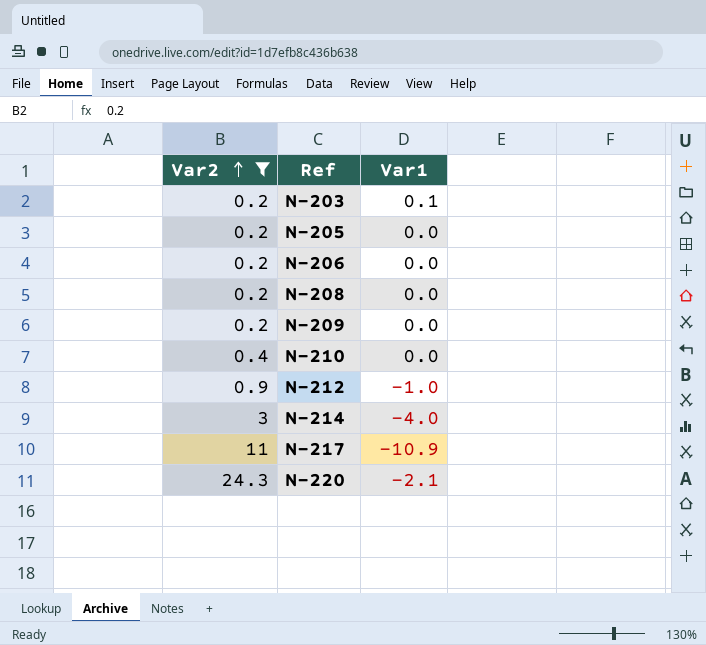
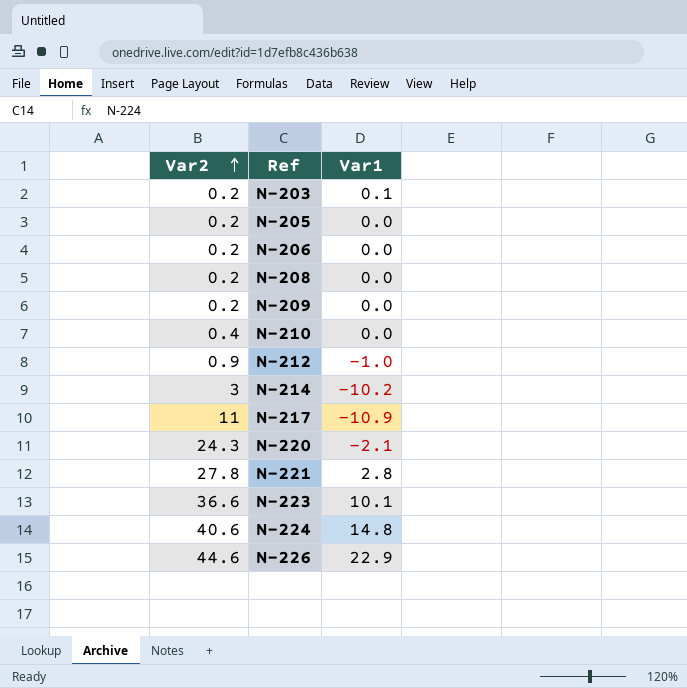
filter: Var2 <= 24.3 -> none
N-214 | Var1: -4.0 -> -10.2

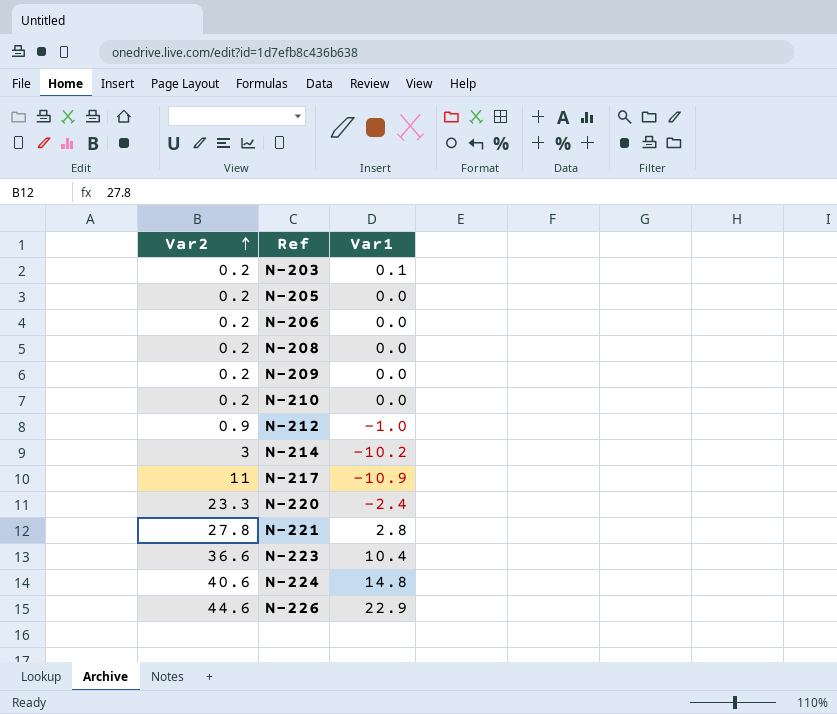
N-210 | Var2: 0.4 -> 0.2
N-220 | Var2: 24.3 -> 23.3
N-220 | Var1: -2.1 -> -2.4
N-223 | Var1: 10.1 -> 10.4

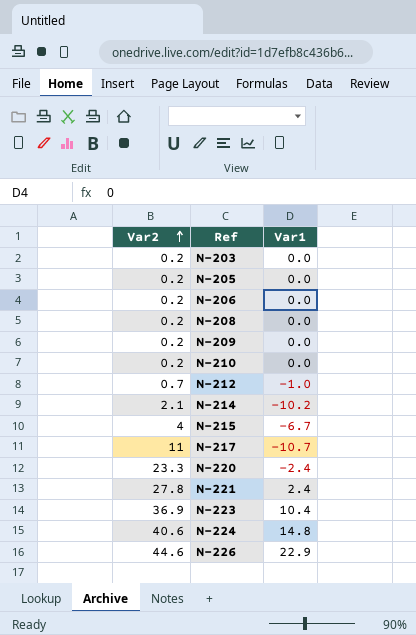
N-203 | Var1: 0.1 -> 0.0
N-212 | Var2: 0.9 -> 0.7
N-214 | Var2: 3 -> 2.1
row N-215: none -> 4 | -6.7
N-217 | Var1: -10.9 -> -10.7
N-221 | Var1: 2.8 -> 2.4
N-223 | Var2: 36.6 -> 36.9

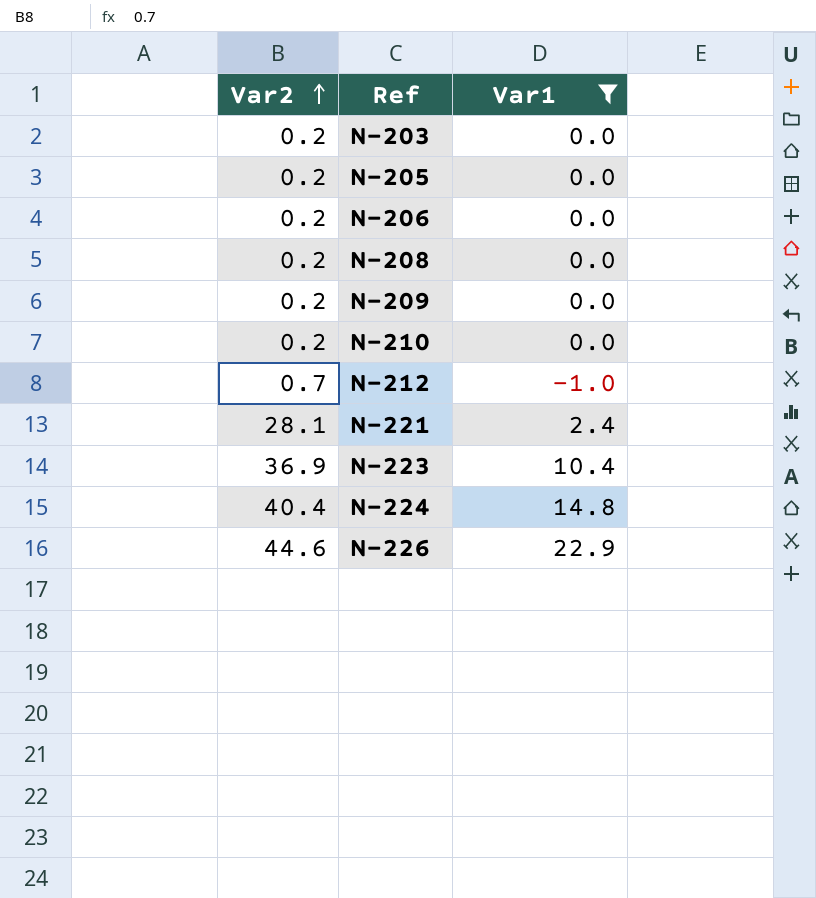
filter: none -> Var1 >= -1.0
N-221 | Var2: 27.8 -> 28.1
N-224 | Var2: 40.6 -> 40.4

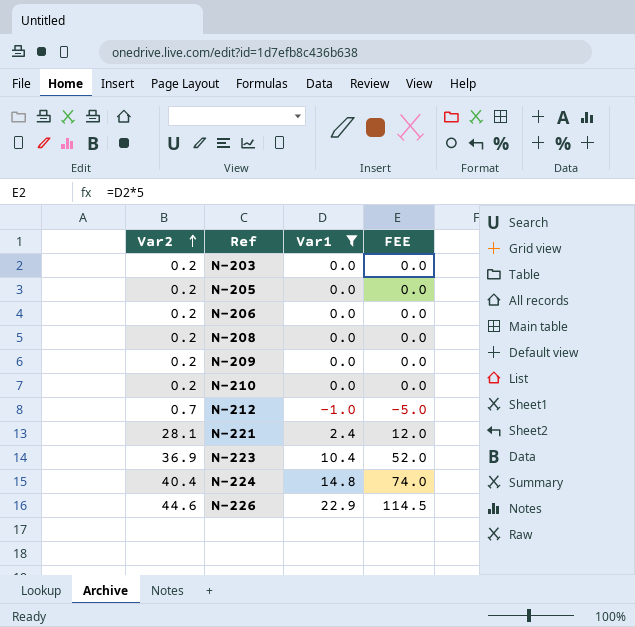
column FEE | formula: none -> [Var1] * 5

